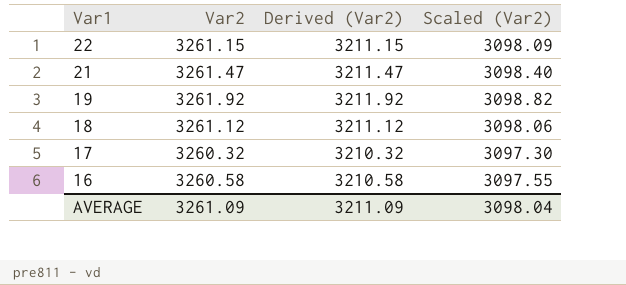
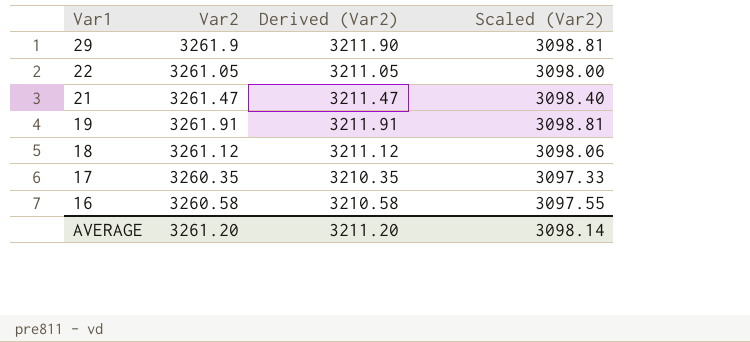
row 29: none -> 3261.9 | 3211.90 | 3098.81
22 | Var2: 3261.15 -> 3261.05
22 | Derived (Var2): 3211.15 -> 3211.05
22 | Scaled (Var2): 3098.09 -> 3098.00
19 | Var2: 3261.92 -> 3261.91
19 | Derived (Var2): 3211.92 -> 3211.91
19 | Scaled (Var2): 3098.82 -> 3098.81
17 | Var2: 3260.32 -> 3260.35
17 | Derived (Var2): 3210.32 -> 3210.35
17 | Scaled (Var2): 3097.30 -> 3097.33
AVERAGE | Var2: 3261.09 -> 3261.20
AVERAGE | Derived (Var2): 3211.09 -> 3211.20
AVERAGE | Scaled (Var2): 3098.04 -> 3098.14

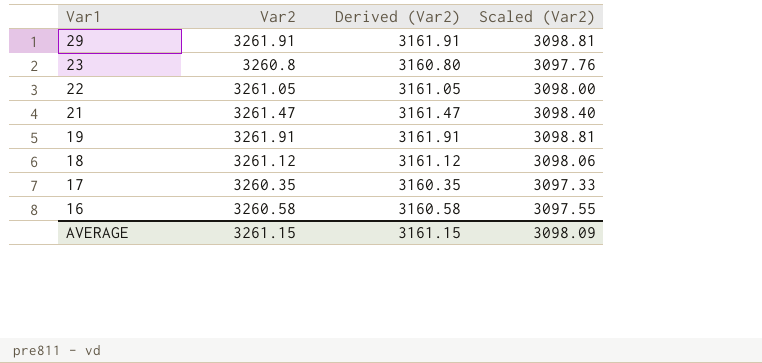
column Derived (Var2) | formula: [Var2] - 50 -> [Var2] - 100
29 | Var2: 3261.9 -> 3261.91
row 23: none -> 3260.8 | 3160.80 | 3097.76
AVERAGE | Var2: 3261.20 -> 3261.15
AVERAGE | Derived (Var2): 3211.20 -> 3161.15
AVERAGE | Scaled (Var2): 3098.14 -> 3098.09

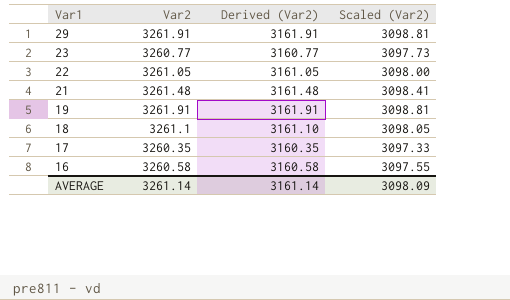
23 | Var2: 3260.8 -> 3260.77
23 | Derived (Var2): 3160.80 -> 3160.77
23 | Scaled (Var2): 3097.76 -> 3097.73
21 | Var2: 3261.47 -> 3261.48
21 | Derived (Var2): 3161.47 -> 3161.48
21 | Scaled (Var2): 3098.40 -> 3098.41
18 | Var2: 3261.12 -> 3261.1
18 | Derived (Var2): 3161.12 -> 3161.10
18 | Scaled (Var2): 3098.06 -> 3098.05
AVERAGE | Var2: 3261.15 -> 3261.14
AVERAGE | Derived (Var2): 3161.15 -> 3161.14

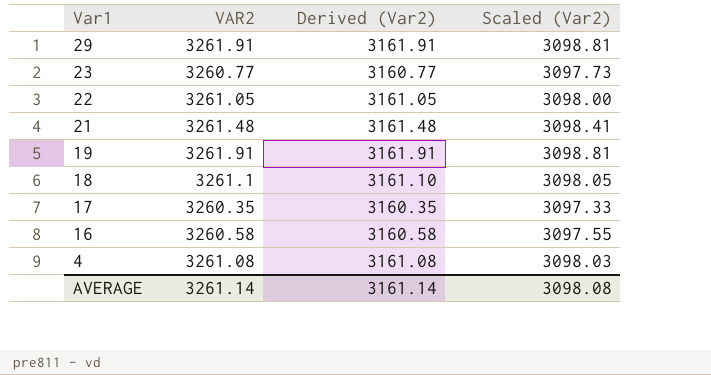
column name: Var2 -> VAR2
row 4: none -> 3261.08 | 3161.08 | 3098.03
AVERAGE | Scaled (Var2): 3098.09 -> 3098.08

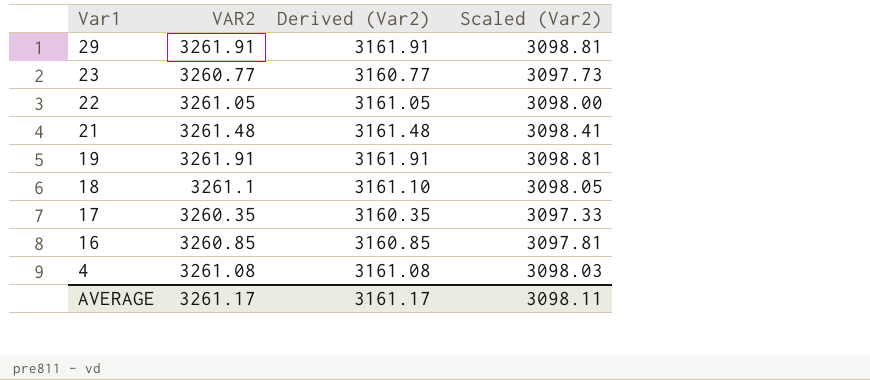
16 | VAR2: 3260.58 -> 3260.85
16 | Derived (Var2): 3160.58 -> 3160.85
16 | Scaled (Var2): 3097.55 -> 3097.81
AVERAGE | VAR2: 3261.14 -> 3261.17
AVERAGE | Derived (Var2): 3161.14 -> 3161.17
AVERAGE | Scaled (Var2): 3098.08 -> 3098.11

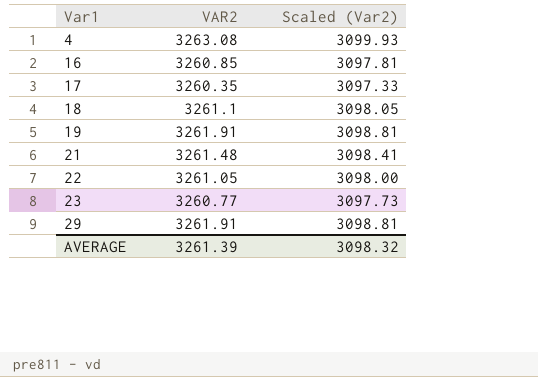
row order: Var1 descending -> Var1 ascending
column Derived (Var2) | formula: [VAR2] - 100 -> none
4 | VAR2: 3261.08 -> 3263.08
4 | Scaled (Var2): 3098.03 -> 3099.93
AVERAGE | VAR2: 3261.17 -> 3261.39
AVERAGE | Scaled (Var2): 3098.11 -> 3098.32

